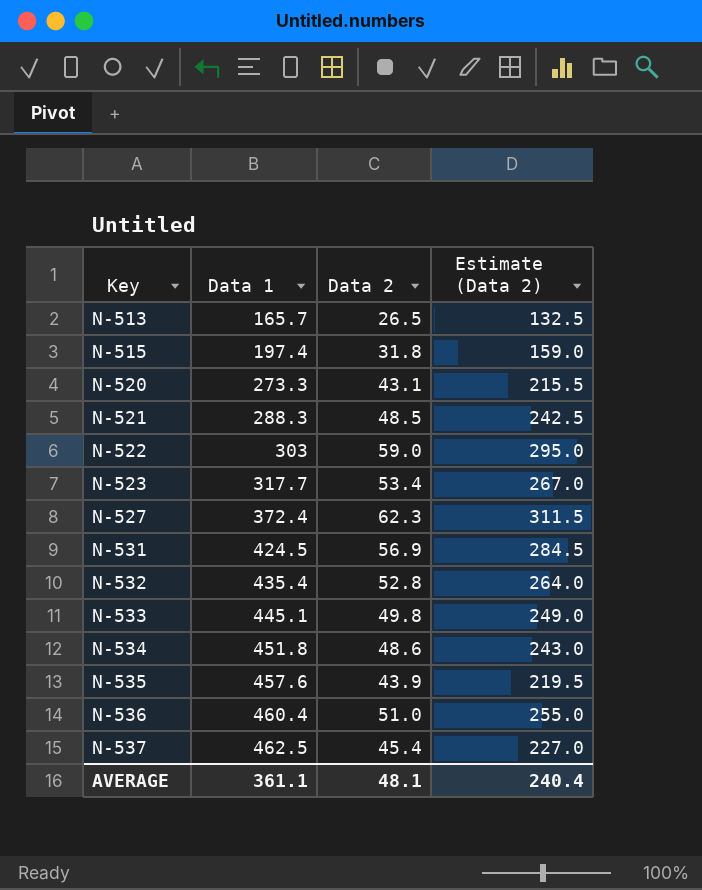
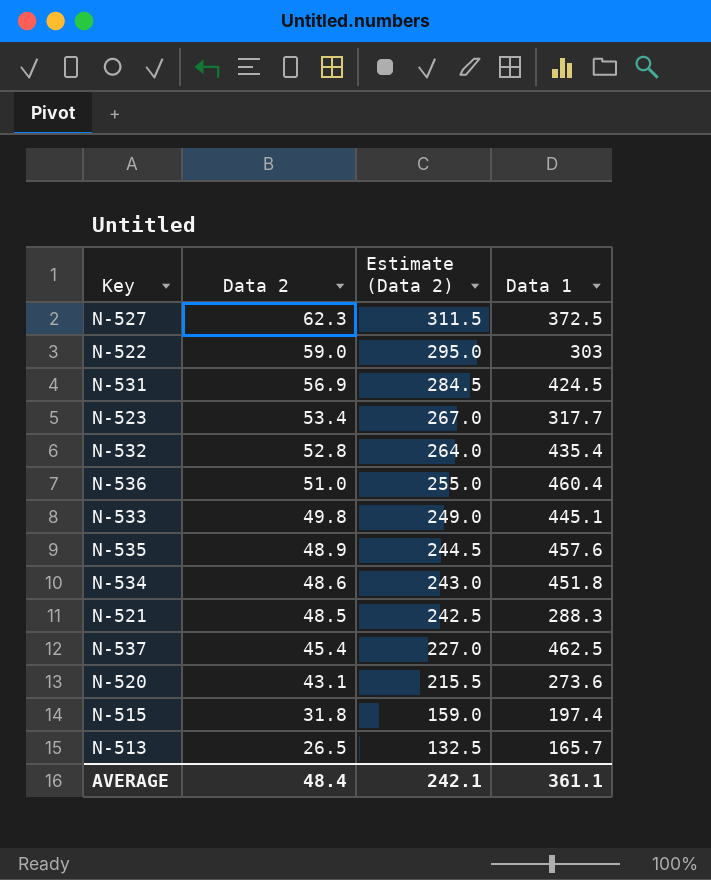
row order: Key ascending -> Data 2 descending
column Data 1 | position: 2 -> 4
N-527 | Data 1: 372.4 -> 372.5
N-535 | Data 2: 43.9 -> 48.9
N-535 | Estimate (Data 2): 219.5 -> 244.5
N-520 | Data 1: 273.3 -> 273.6
AVERAGE | Data 2: 48.1 -> 48.4
AVERAGE | Estimate (Data 2): 240.4 -> 242.1

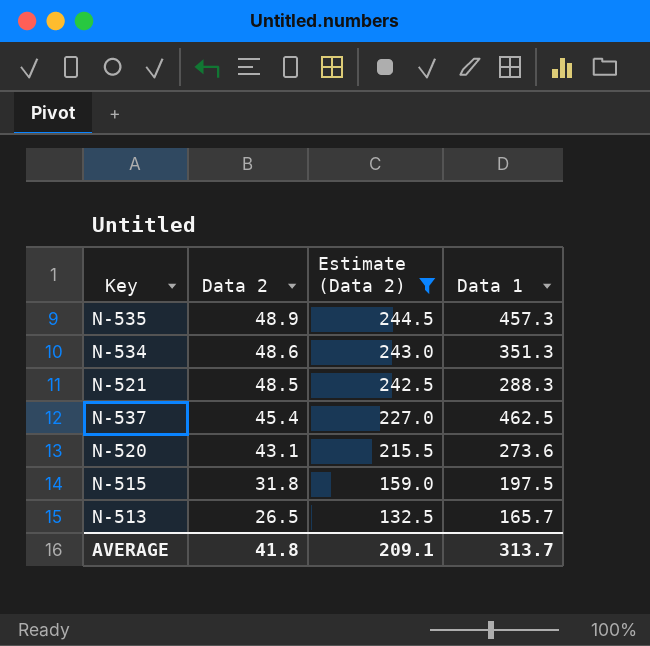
filter: none -> Estimate (Data 2) <= 244.5
N-535 | Data 1: 457.6 -> 457.3
N-534 | Data 1: 451.8 -> 351.3
N-515 | Data 1: 197.4 -> 197.5
AVERAGE | Data 2: 48.4 -> 41.8
AVERAGE | Estimate (Data 2): 242.1 -> 209.1
AVERAGE | Data 1: 361.1 -> 313.7

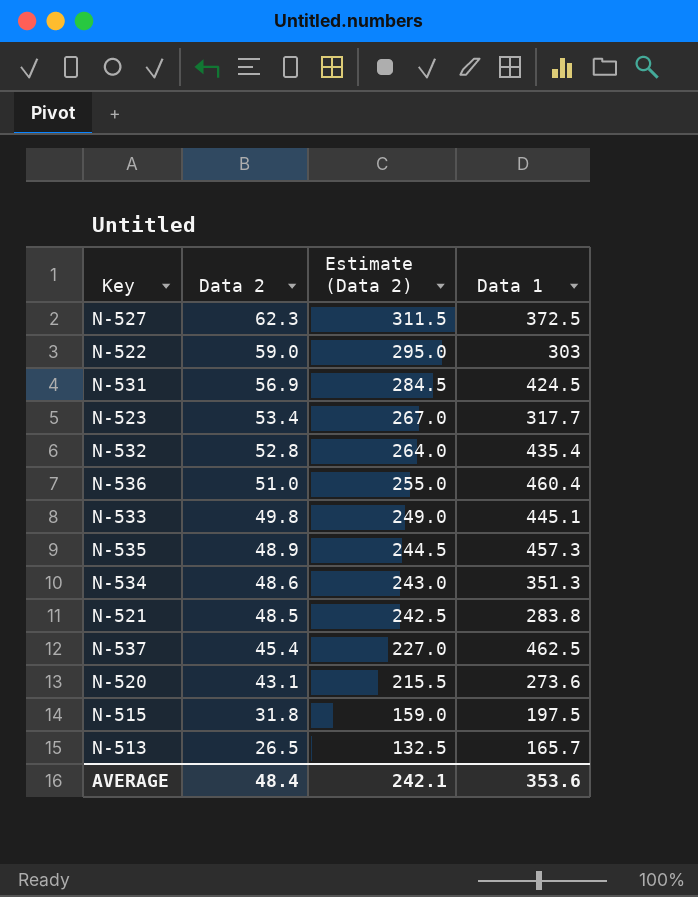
filter: Estimate (Data 2) <= 244.5 -> none
N-521 | Data 1: 288.3 -> 283.8
AVERAGE | Data 2: 41.8 -> 48.4
AVERAGE | Estimate (Data 2): 209.1 -> 242.1
AVERAGE | Data 1: 313.7 -> 353.6

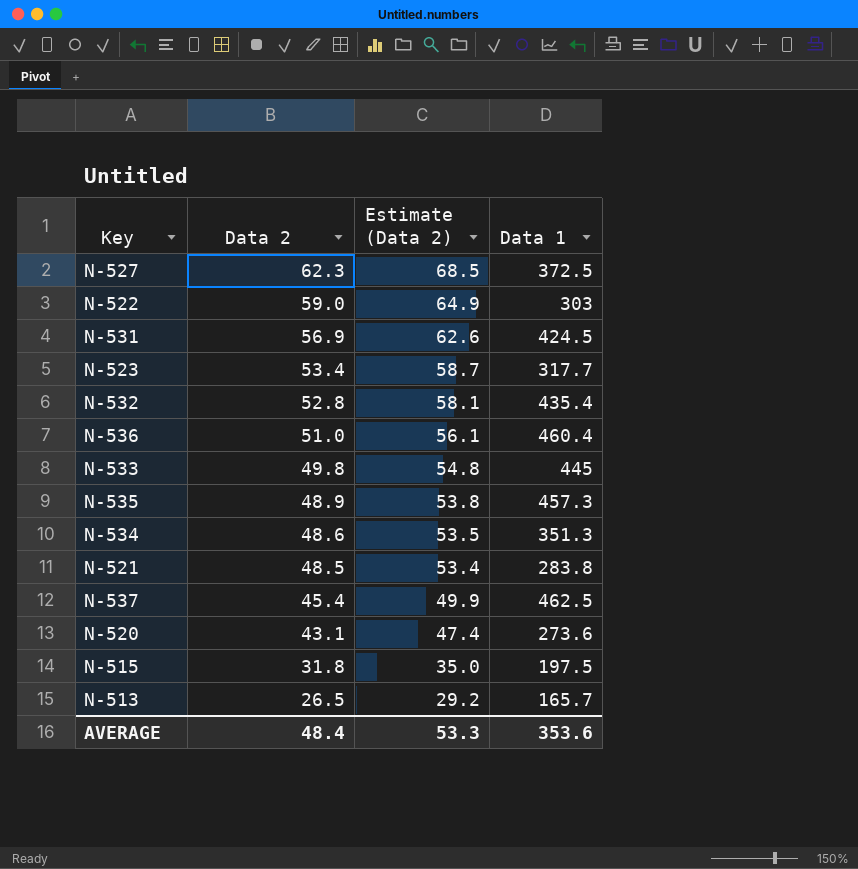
column Estimate (Data 2) | formula: [Data 2] * 5 -> [Data 2] * 1.1
N-533 | Data 1: 445.1 -> 445
AVERAGE | Estimate (Data 2): 242.1 -> 53.3

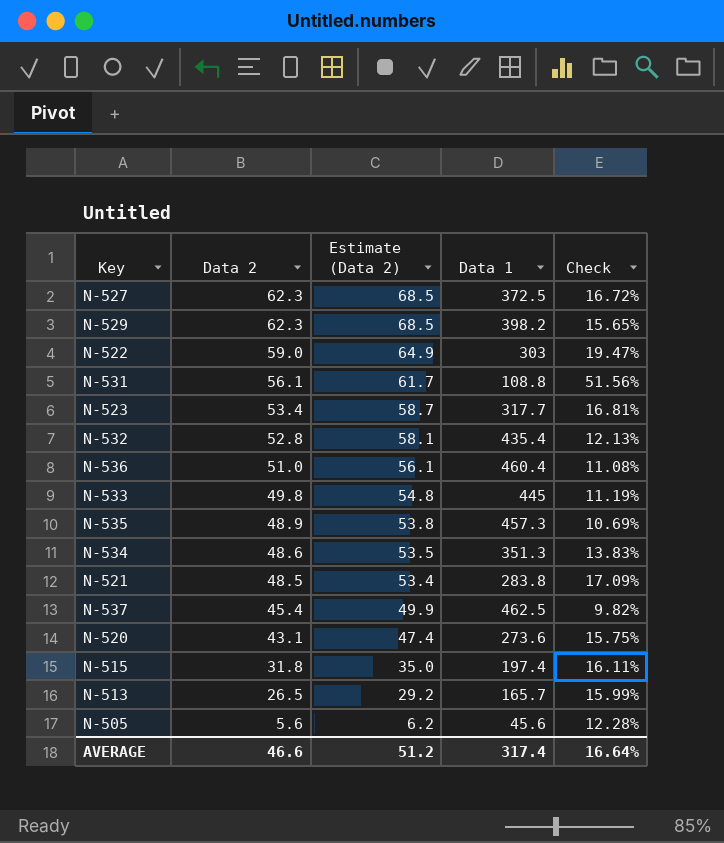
column Check | formula: none -> [Data 2] / [Data 1]
row N-529: none -> 62.3 | 68.5 | 398.2 | 15.65%
N-531 | Data 2: 56.9 -> 56.1
N-531 | Estimate (Data 2): 62.6 -> 61.7
N-531 | Data 1: 424.5 -> 108.8
N-515 | Data 1: 197.5 -> 197.4
row N-505: none -> 5.6 | 6.2 | 45.6 | 12.28%
AVERAGE | Data 2: 48.4 -> 46.6
AVERAGE | Estimate (Data 2): 53.3 -> 51.2
AVERAGE | Data 1: 353.6 -> 317.4

